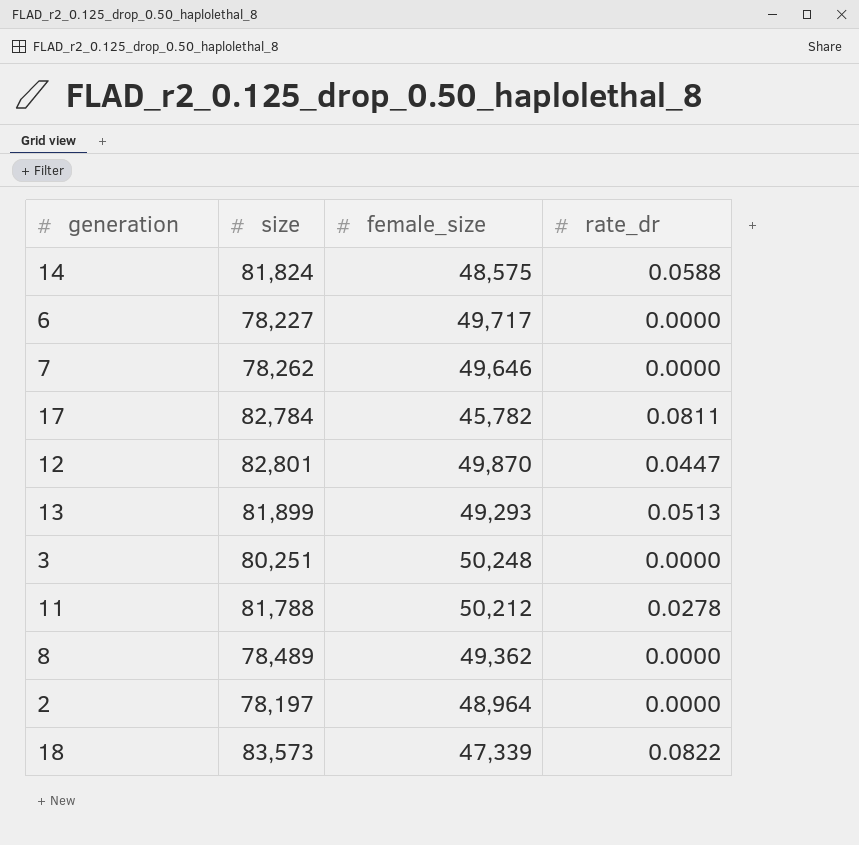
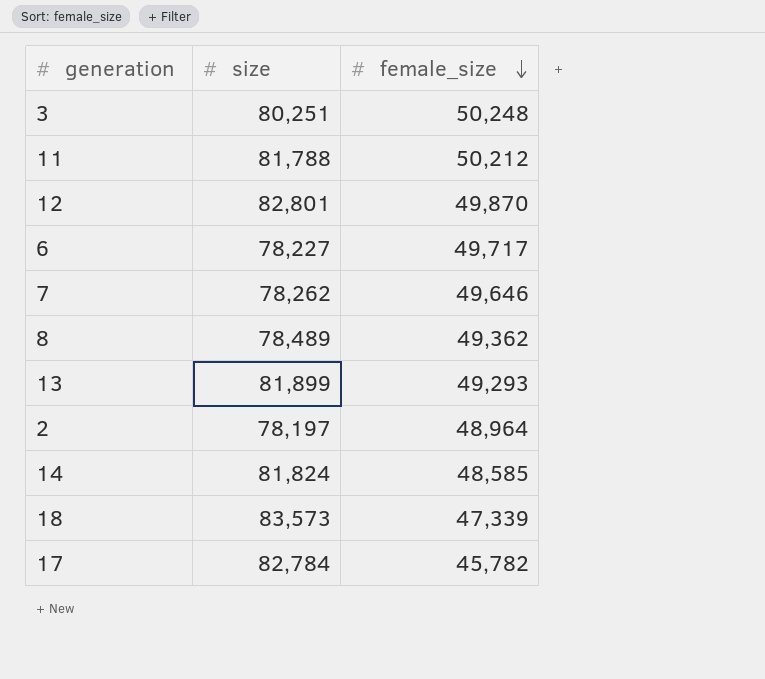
row order: none -> female_size descending
column rate_dr | position: 4 -> none
14 | female_size: 48,575 -> 48,585

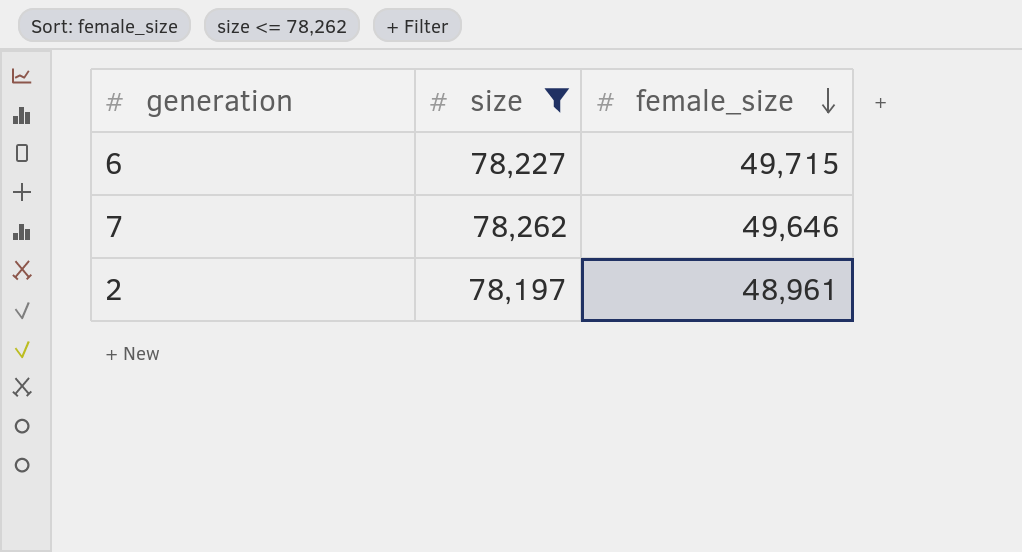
filter: none -> size <= 78,262
6 | female_size: 49,717 -> 49,715
2 | female_size: 48,964 -> 48,961

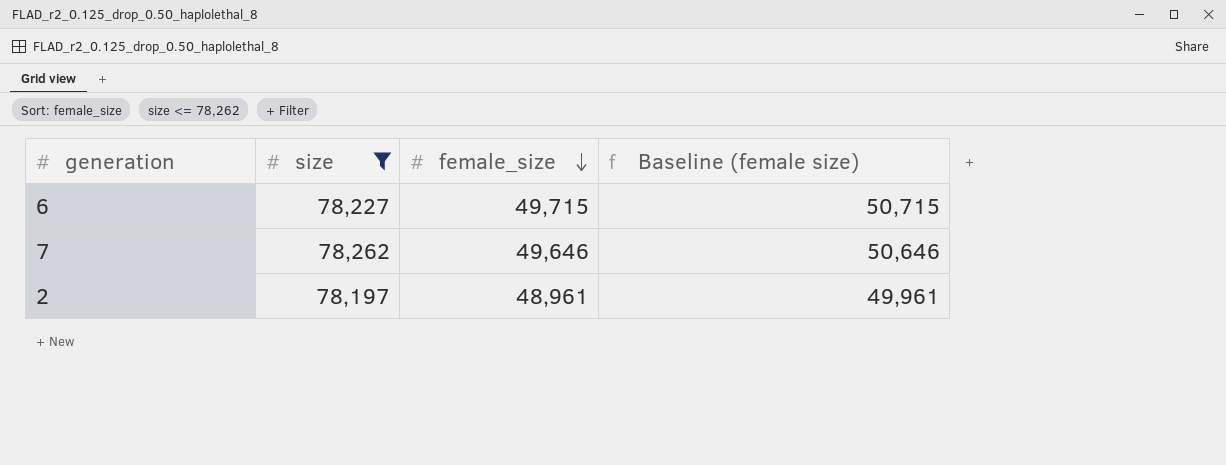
column Baseline (female size) | formula: none -> [female_size] + 1000

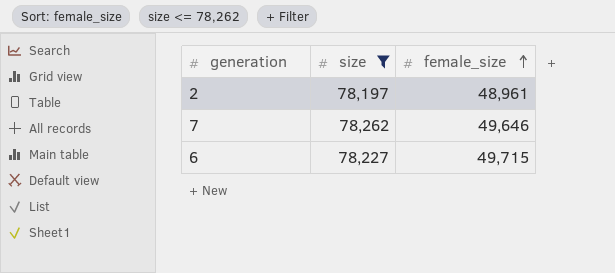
row order: female_size descending -> female_size ascending
column Baseline (female size) | formula: [female_size] + 1000 -> none

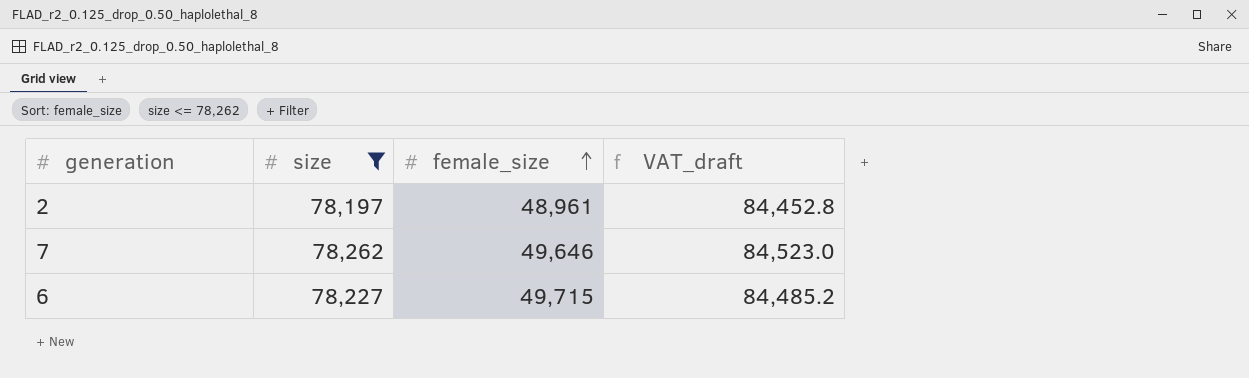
column VAT_draft | formula: none -> [size] * 1.08

